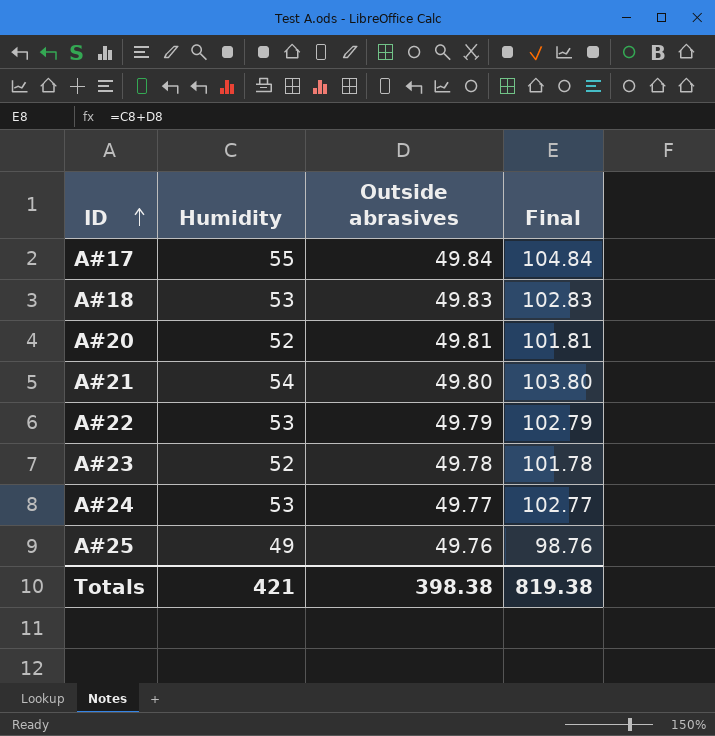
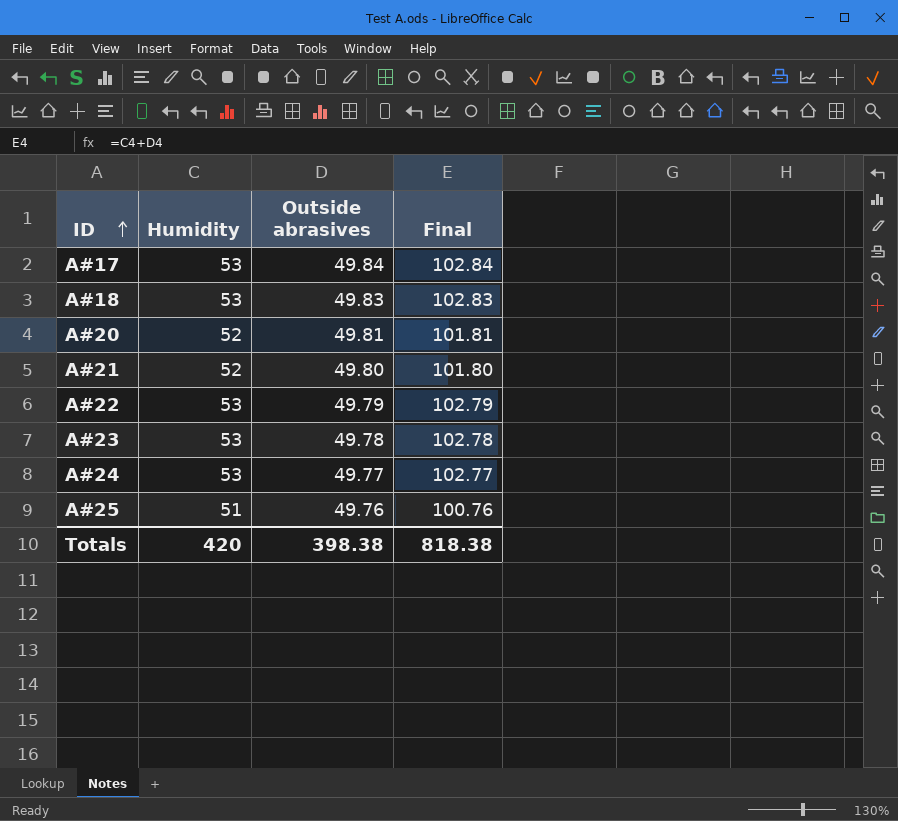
A#17 | Humidity: 55 -> 53
A#17 | Final: 104.84 -> 102.84
A#21 | Humidity: 54 -> 52
A#21 | Final: 103.80 -> 101.80
A#23 | Humidity: 52 -> 53
A#23 | Final: 101.78 -> 102.78
A#25 | Humidity: 49 -> 51
A#25 | Final: 98.76 -> 100.76
Totals | Humidity: 421 -> 420
Totals | Final: 819.38 -> 818.38

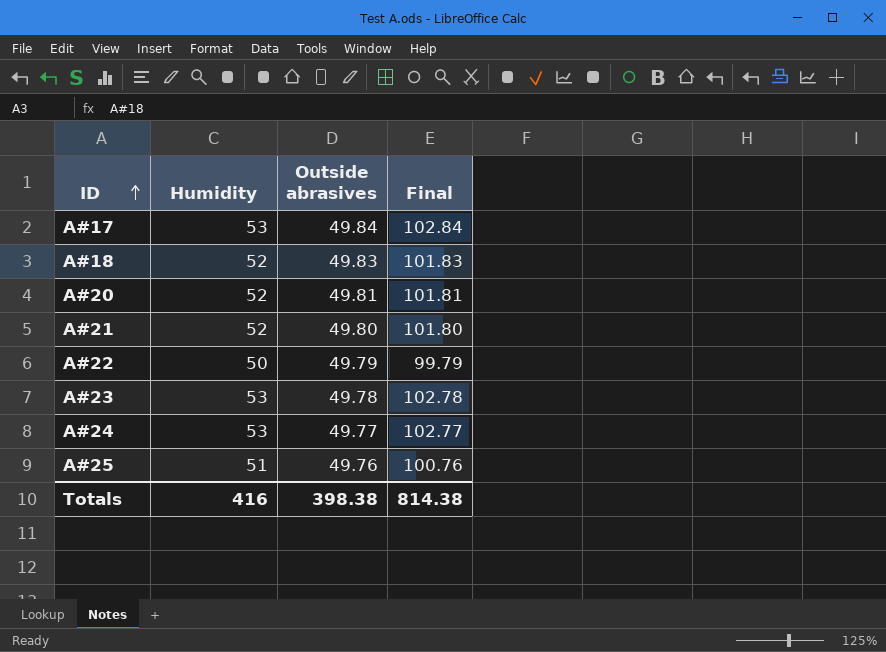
A#18 | Humidity: 53 -> 52
A#18 | Final: 102.83 -> 101.83
A#22 | Humidity: 53 -> 50
A#22 | Final: 102.79 -> 99.79
Totals | Humidity: 420 -> 416
Totals | Final: 818.38 -> 814.38

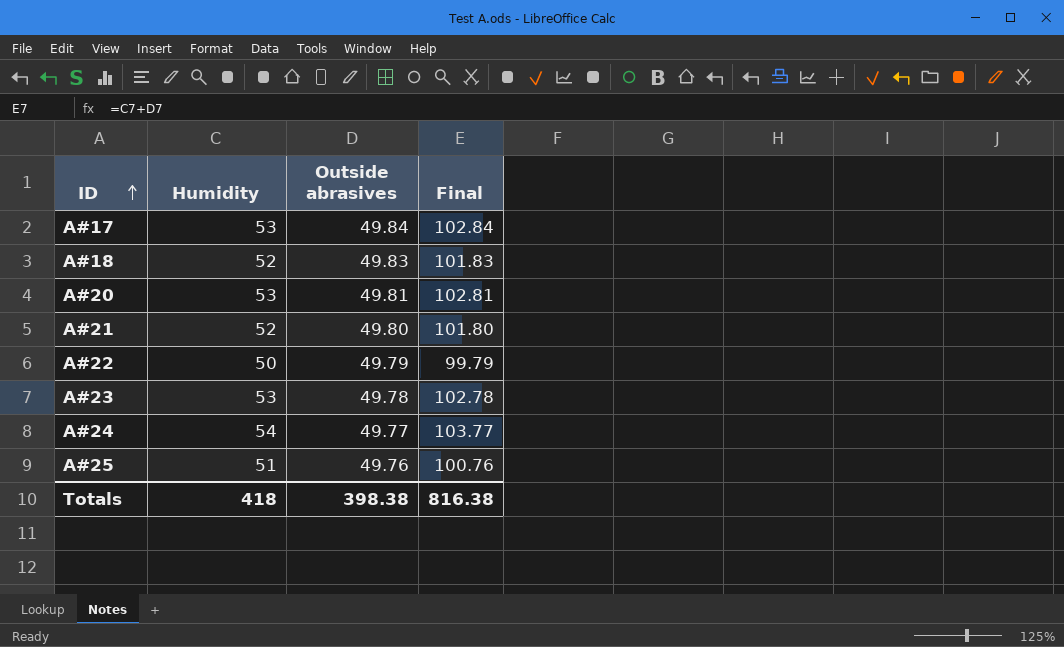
A#20 | Humidity: 52 -> 53
A#20 | Final: 101.81 -> 102.81
A#24 | Humidity: 53 -> 54
A#24 | Final: 102.77 -> 103.77
Totals | Humidity: 416 -> 418
Totals | Final: 814.38 -> 816.38

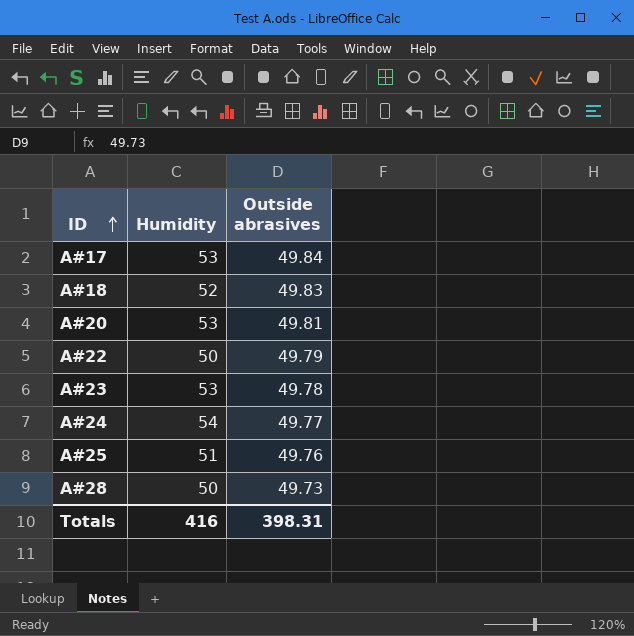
column Final | formula: [Humidity] + [Outside abrasives] -> none
row A#21: 52 | 49.80 | 101.80 -> none
row A#28: none -> 50 | 49.73
Totals | Humidity: 418 -> 416
Totals | Outside abrasives: 398.38 -> 398.31

